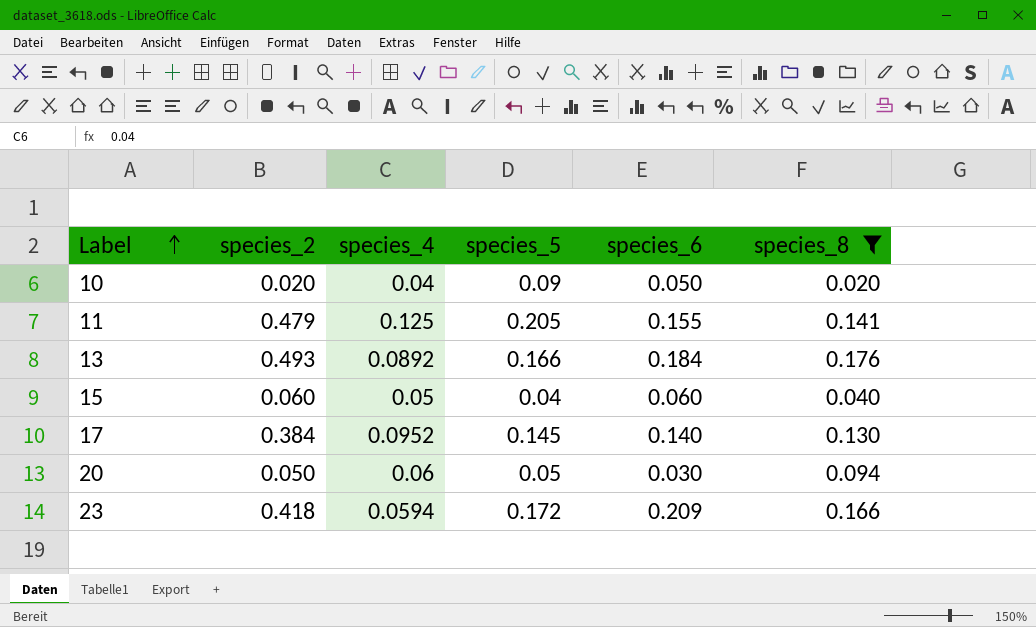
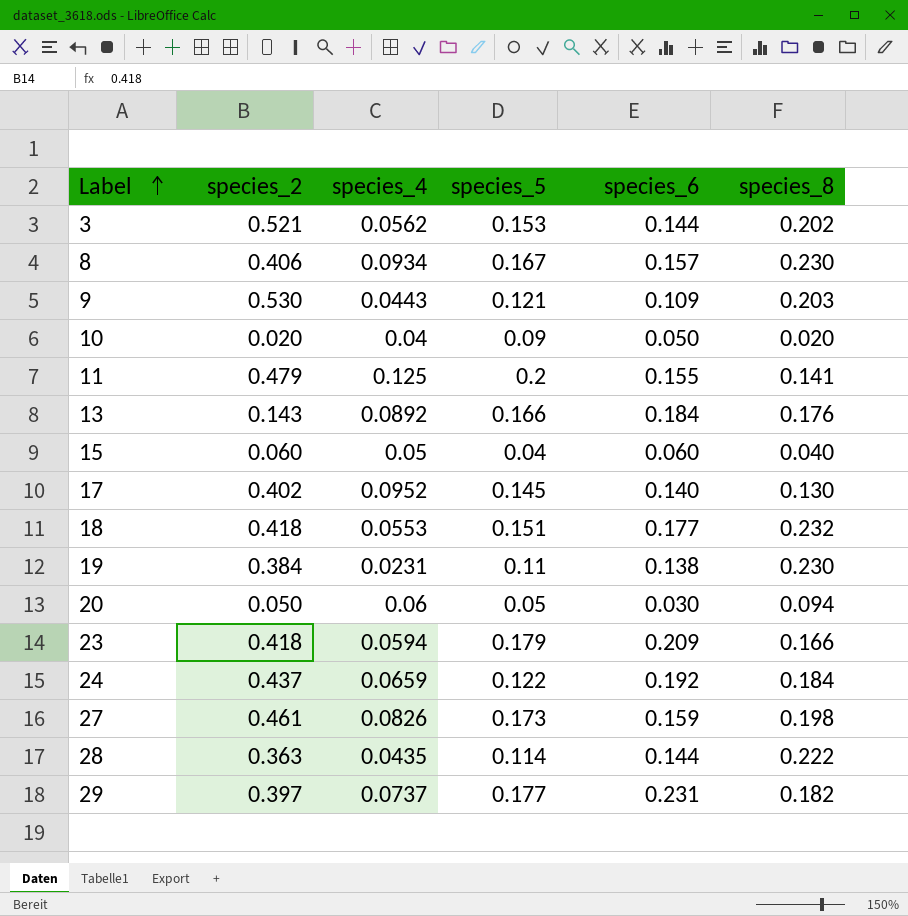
filter: species_8 <= 0.176 -> none
11 | species_5: 0.205 -> 0.2
13 | species_2: 0.493 -> 0.143
17 | species_2: 0.384 -> 0.402
23 | species_5: 0.172 -> 0.179

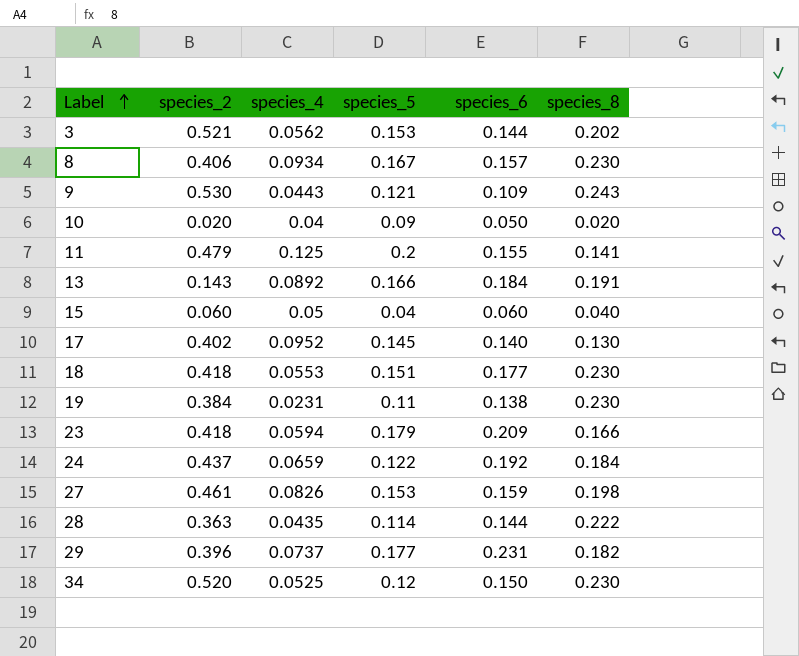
row 20: 0.050 | 0.06 | 0.05 | 0.030 | 0.094 -> none
9 | species_8: 0.203 -> 0.243
13 | species_8: 0.176 -> 0.191
18 | species_8: 0.232 -> 0.230
27 | species_5: 0.173 -> 0.153
29 | species_2: 0.397 -> 0.396
row 34: none -> 0.520 | 0.0525 | 0.12 | 0.150 | 0.230

